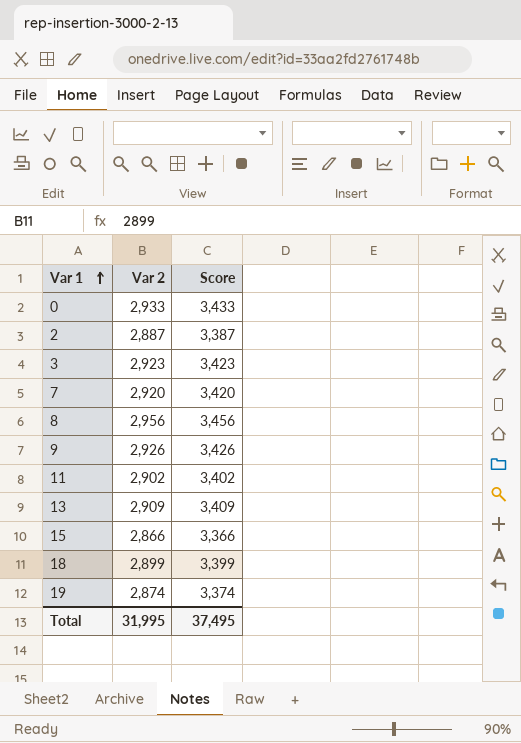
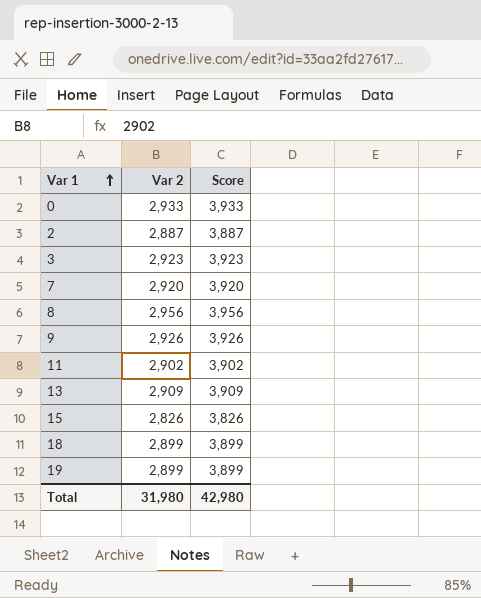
column Score | formula: [Var 2] + 500 -> [Var 2] + 1000
15 | Var 2: 2,866 -> 2,826
19 | Var 2: 2,874 -> 2,899
Total | Var 2: 31,995 -> 31,980
Total | Score: 37,495 -> 42,980

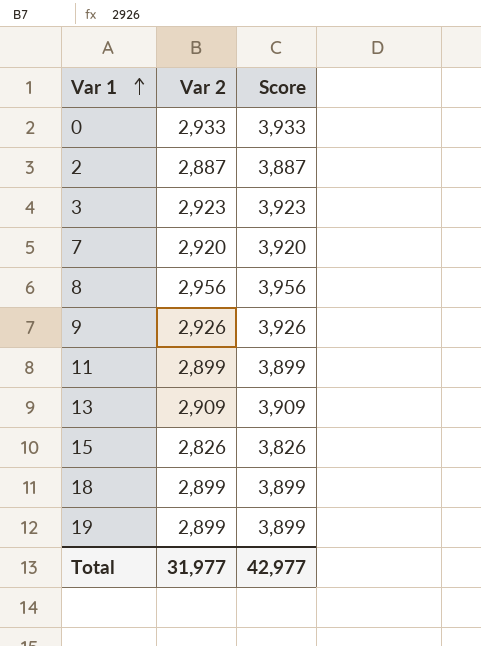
11 | Var 2: 2,902 -> 2,899
11 | Score: 3,902 -> 3,899
Total | Var 2: 31,980 -> 31,977
Total | Score: 42,980 -> 42,977

